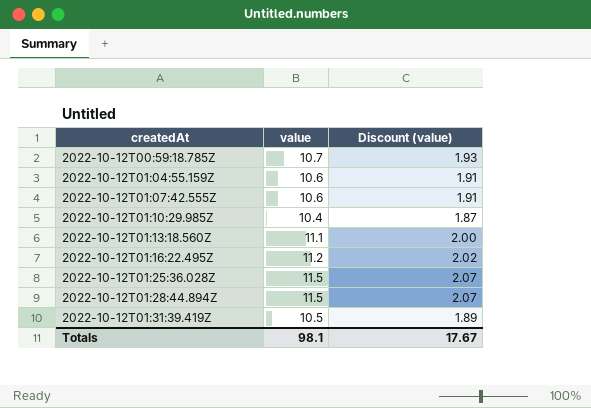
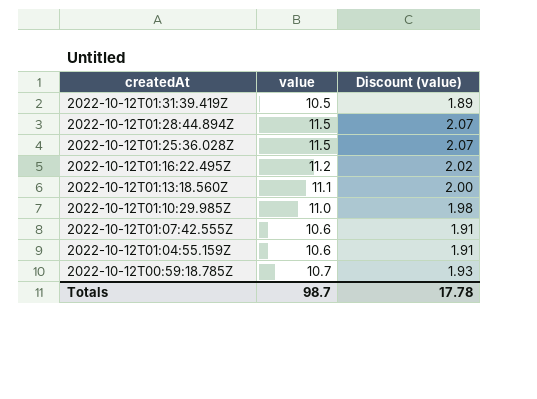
row order: createdAt ascending -> createdAt descending
2022-10-12T01:10:29.985Z | value: 10.4 -> 11.0
2022-10-12T01:10:29.985Z | Discount (value): 1.87 -> 1.98
Totals | value: 98.1 -> 98.7
Totals | Discount (value): 17.67 -> 17.78

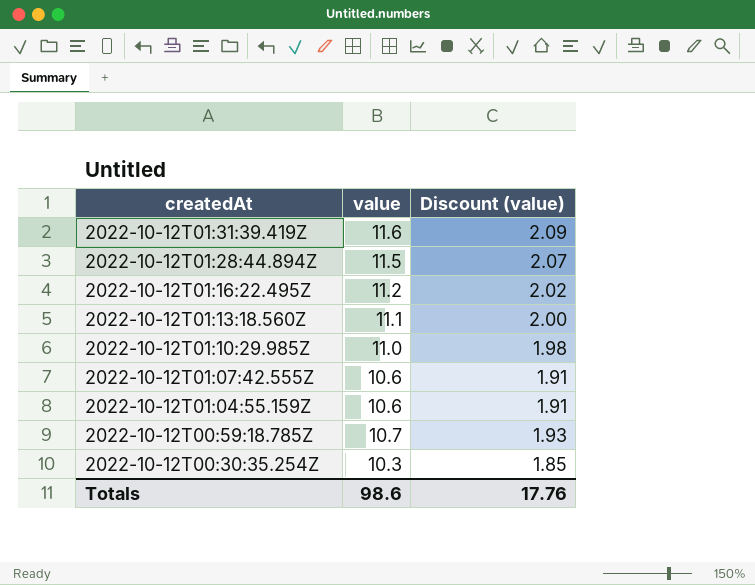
row 2022-10-12T01:25:36.028Z: 11.5 | 2.07 -> none
2022-10-12T01:31:39.419Z | value: 10.5 -> 11.6
2022-10-12T01:31:39.419Z | Discount (value): 1.89 -> 2.09
row 2022-10-12T00:30:35.254Z: none -> 10.3 | 1.85
Totals | value: 98.7 -> 98.6
Totals | Discount (value): 17.78 -> 17.76

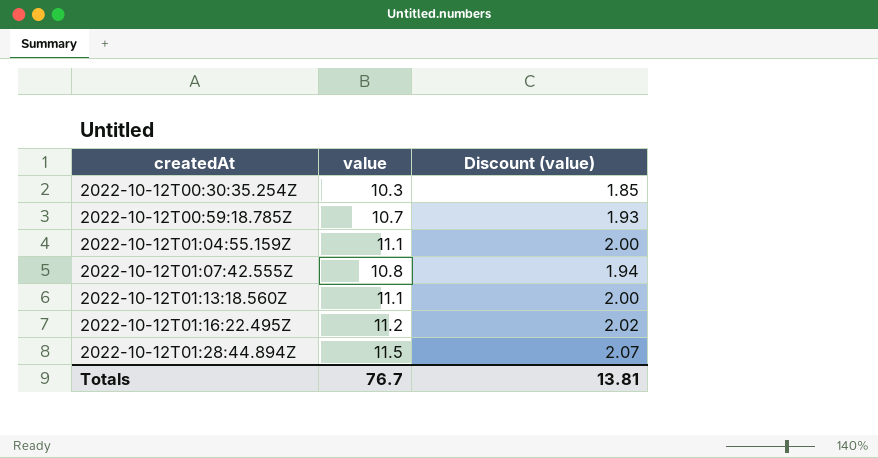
row order: createdAt descending -> createdAt ascending
row 2022-10-12T01:31:39.419Z: 11.6 | 2.09 -> none
row 2022-10-12T01:10:29.985Z: 11.0 | 1.98 -> none
2022-10-12T01:04:55.159Z | value: 10.6 -> 11.1
2022-10-12T01:04:55.159Z | Discount (value): 1.91 -> 2.00
2022-10-12T01:07:42.555Z | value: 10.6 -> 10.8
2022-10-12T01:07:42.555Z | Discount (value): 1.91 -> 1.94
Totals | value: 98.6 -> 76.7
Totals | Discount (value): 17.76 -> 13.81

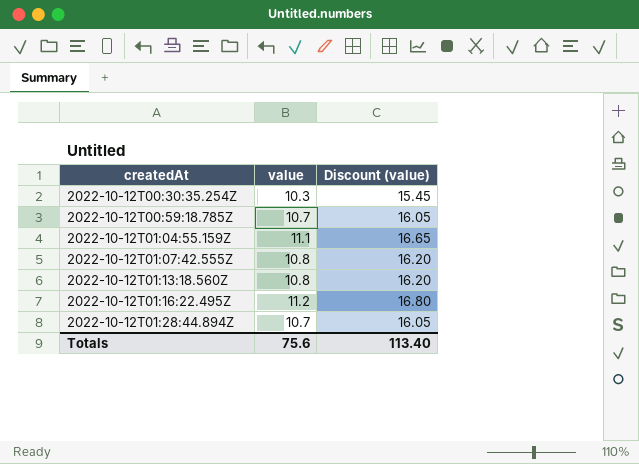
column Discount (value) | formula: [value] * 0.18 -> [value] * 1.5
2022-10-12T01:13:18.560Z | value: 11.1 -> 10.8
2022-10-12T01:28:44.894Z | value: 11.5 -> 10.7
Totals | value: 76.7 -> 75.6
Totals | Discount (value): 13.81 -> 113.40

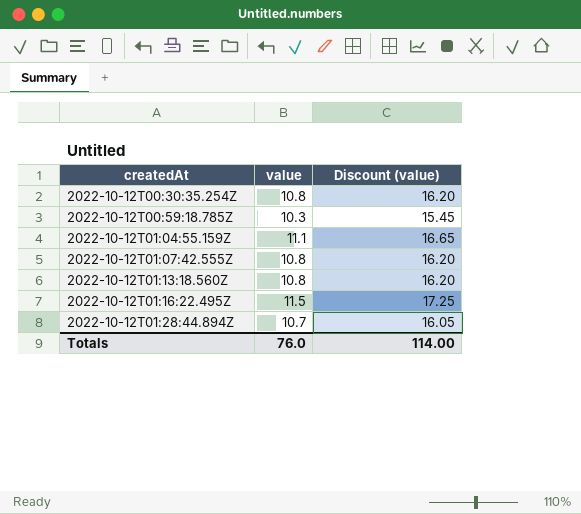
2022-10-12T00:30:35.254Z | value: 10.3 -> 10.8
2022-10-12T00:30:35.254Z | Discount (value): 15.45 -> 16.20
2022-10-12T00:59:18.785Z | value: 10.7 -> 10.3
2022-10-12T00:59:18.785Z | Discount (value): 16.05 -> 15.45
2022-10-12T01:16:22.495Z | value: 11.2 -> 11.5
2022-10-12T01:16:22.495Z | Discount (value): 16.80 -> 17.25
Totals | value: 75.6 -> 76.0
Totals | Discount (value): 113.40 -> 114.00

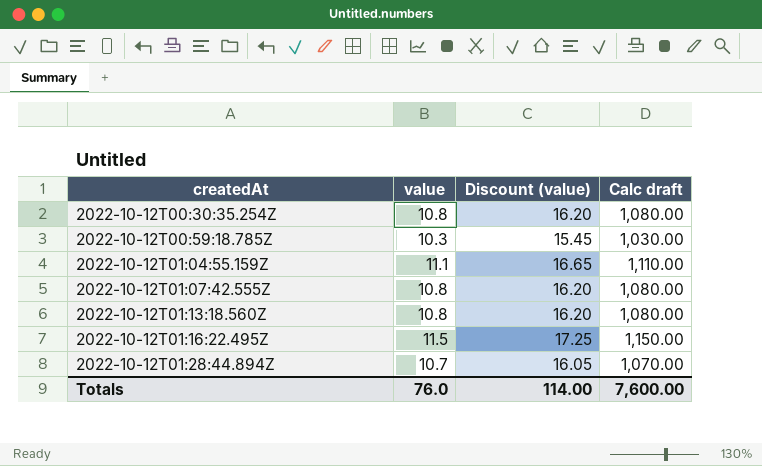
column Calc draft | formula: none -> [value] * 100

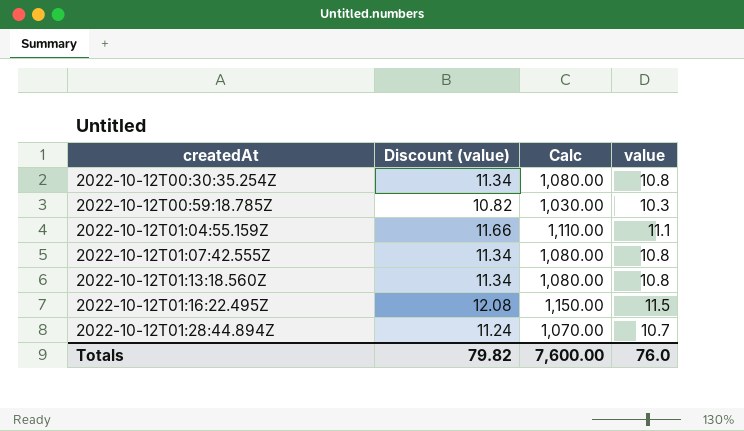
column Discount (value) | formula: [value] * 1.5 -> [value] * 1.05
column name: Calc draft -> Calc
column value | position: 2 -> 4
Totals | Discount (value): 114.00 -> 79.82

